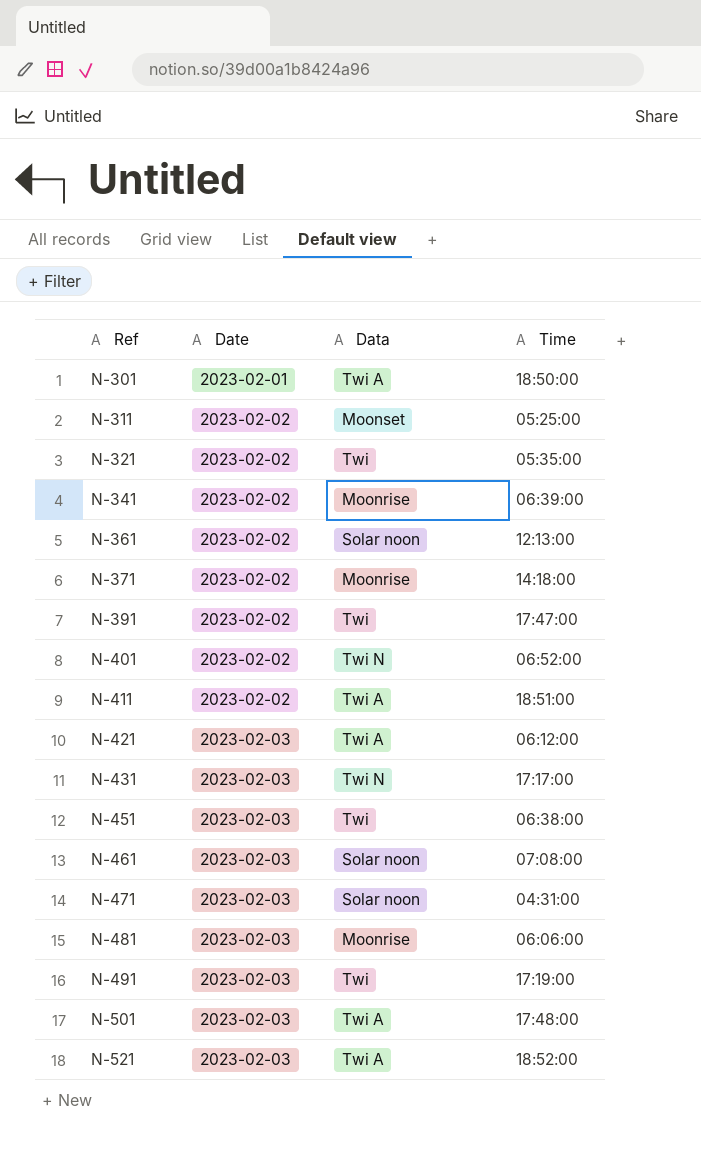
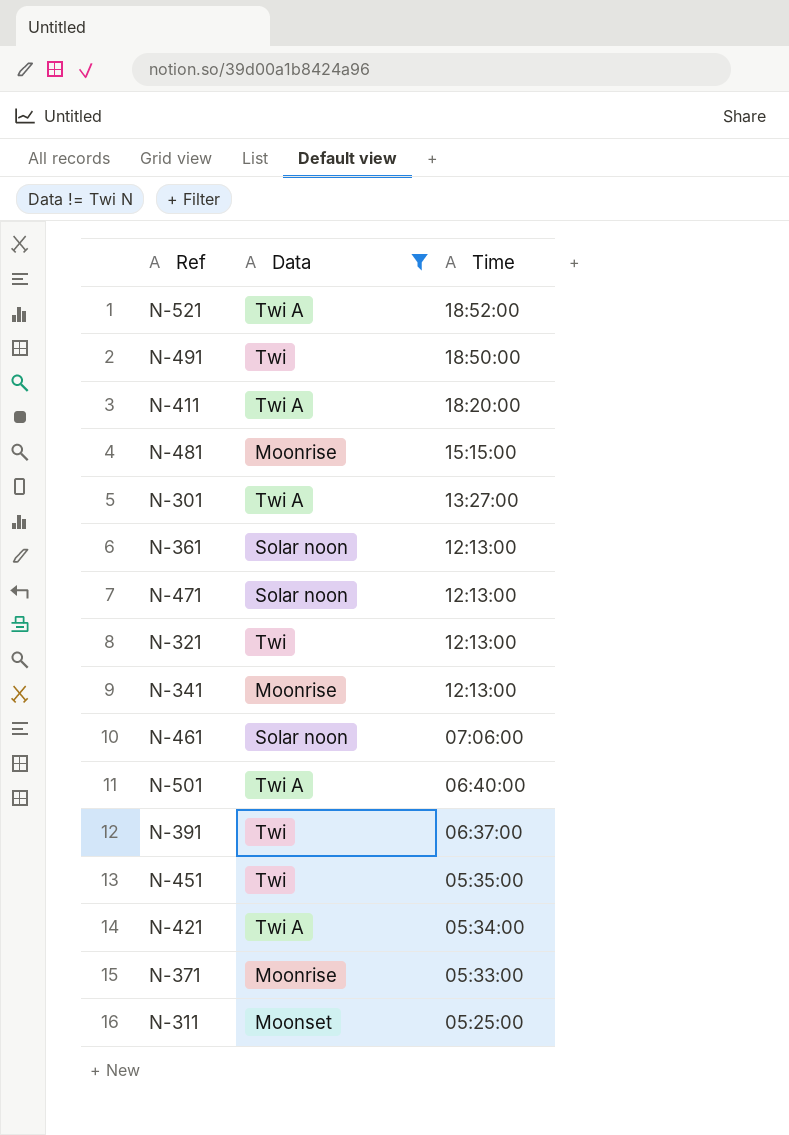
filter: none -> Data != Twi N
row order: Ref ascending -> Time descending
column Date | position: 2 -> none
N-491 | Time: 17:19:00 -> 18:50:00
N-411 | Time: 18:51:00 -> 18:20:00
N-481 | Time: 06:06:00 -> 15:15:00
N-301 | Time: 18:50:00 -> 13:27:00
N-471 | Time: 04:31:00 -> 12:13:00
N-321 | Time: 05:35:00 -> 12:13:00
N-341 | Time: 06:39:00 -> 12:13:00
N-461 | Time: 07:08:00 -> 07:06:00
N-501 | Time: 17:48:00 -> 06:40:00
N-391 | Time: 17:47:00 -> 06:37:00
N-451 | Time: 06:38:00 -> 05:35:00
N-421 | Time: 06:12:00 -> 05:34:00
N-371 | Time: 14:18:00 -> 05:33:00

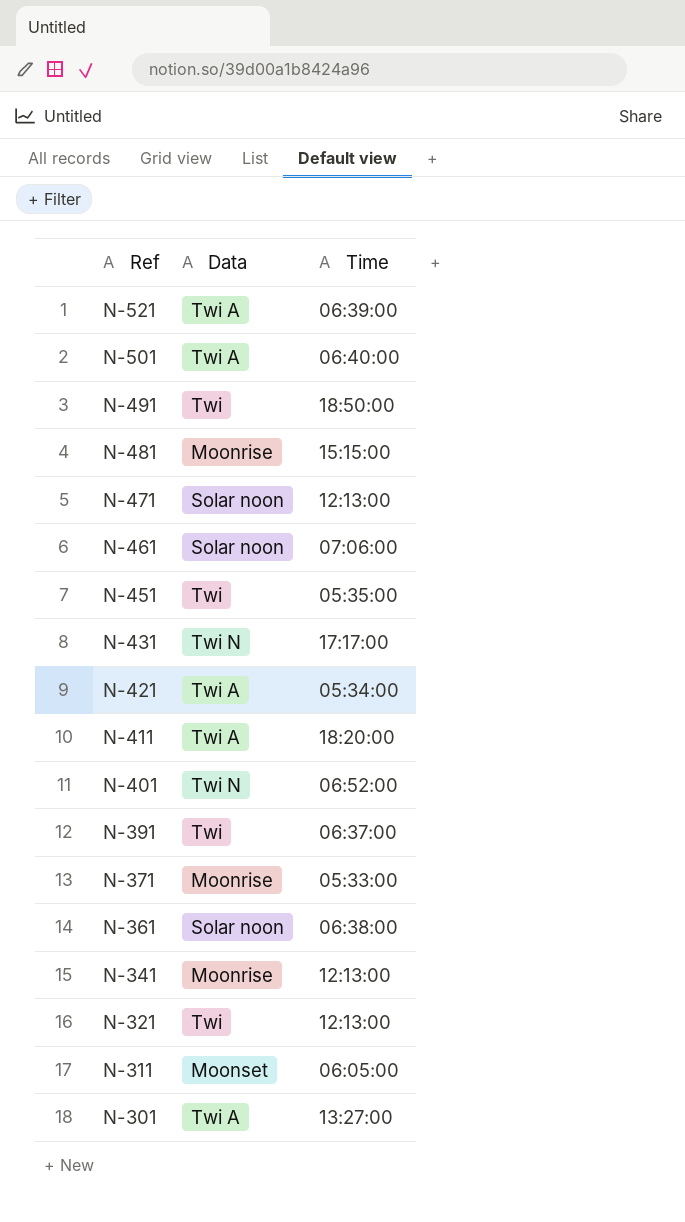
filter: Data != Twi N -> none
row order: Time descending -> Ref descending
N-521 | Time: 18:52:00 -> 06:39:00
N-361 | Time: 12:13:00 -> 06:38:00
N-311 | Time: 05:25:00 -> 06:05:00

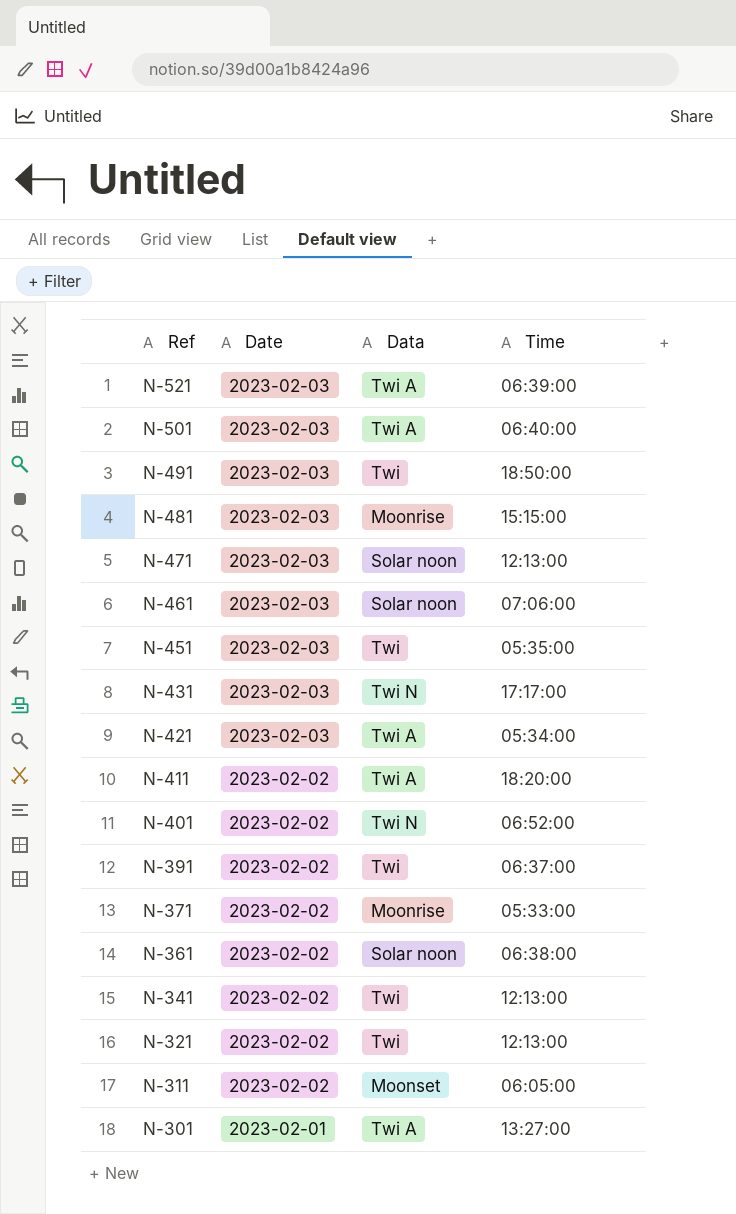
column Date | position: none -> 2
N-341 | Data: Moonrise -> Twi

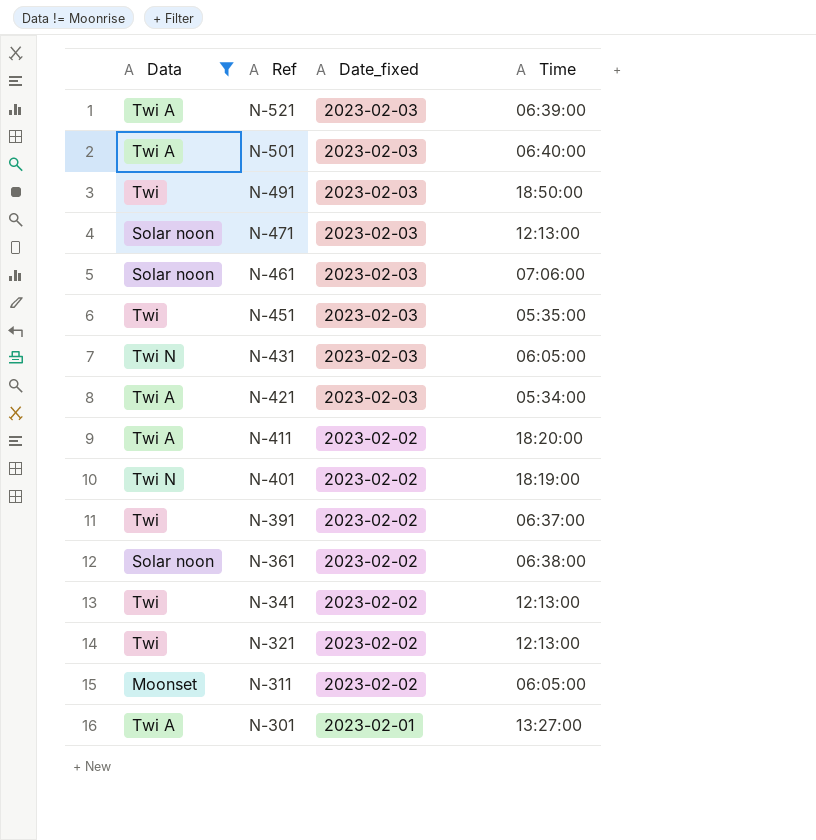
filter: none -> Data != Moonrise
column Data | position: 3 -> 1
column name: Date -> Date_fixed
N-431 | Time: 17:17:00 -> 06:05:00
N-401 | Time: 06:52:00 -> 18:19:00

